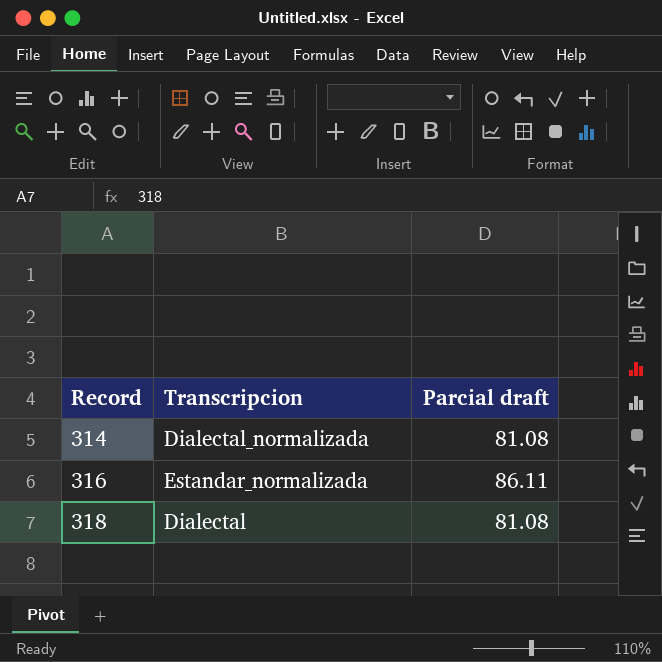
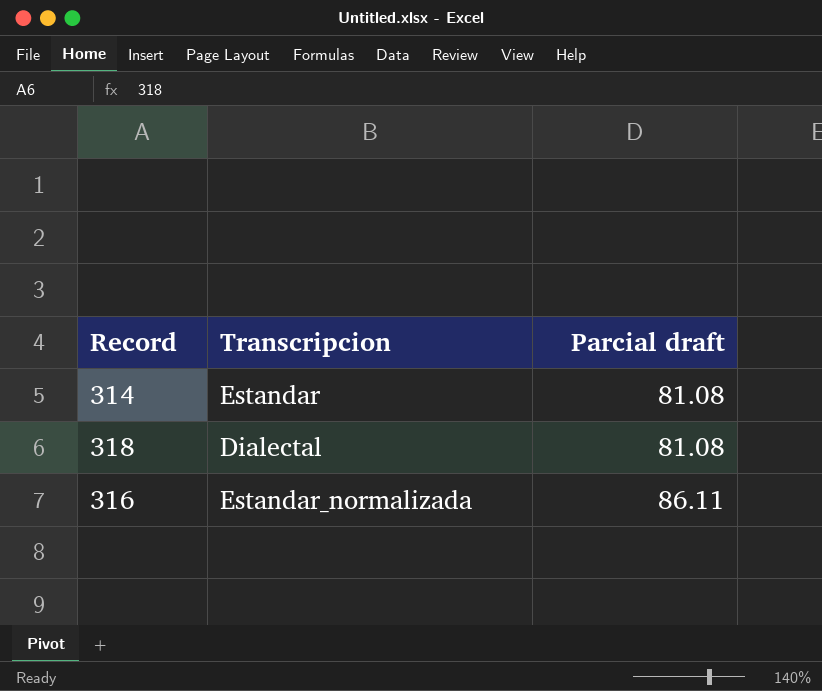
row order: Record ascending -> Parcial draft ascending
314 | Transcripcion: Dialectal_normalizada -> Estandar

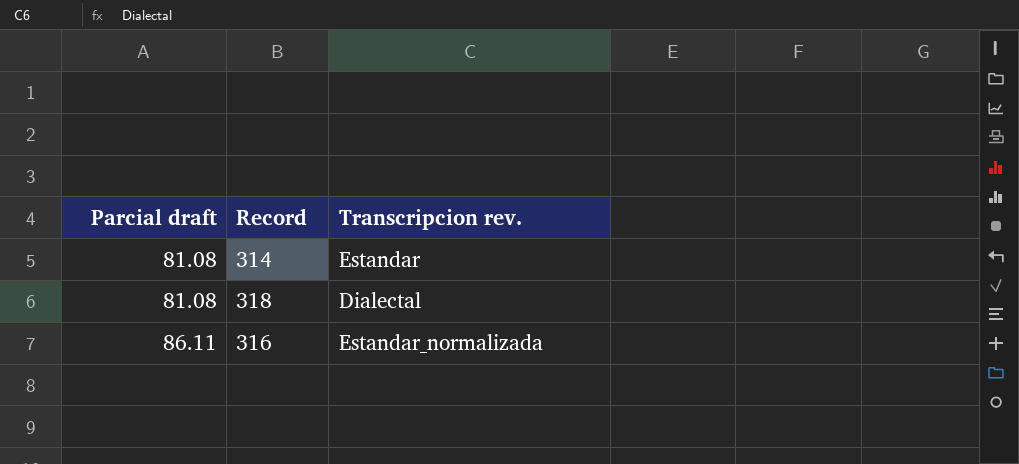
column Parcial draft | position: 3 -> 1
column name: Transcripcion -> Transcripcion rev.

